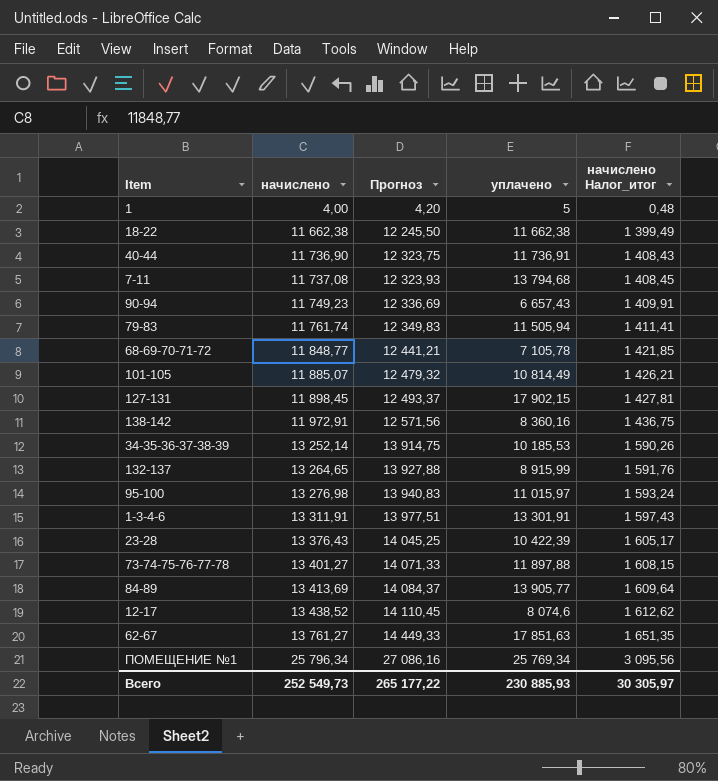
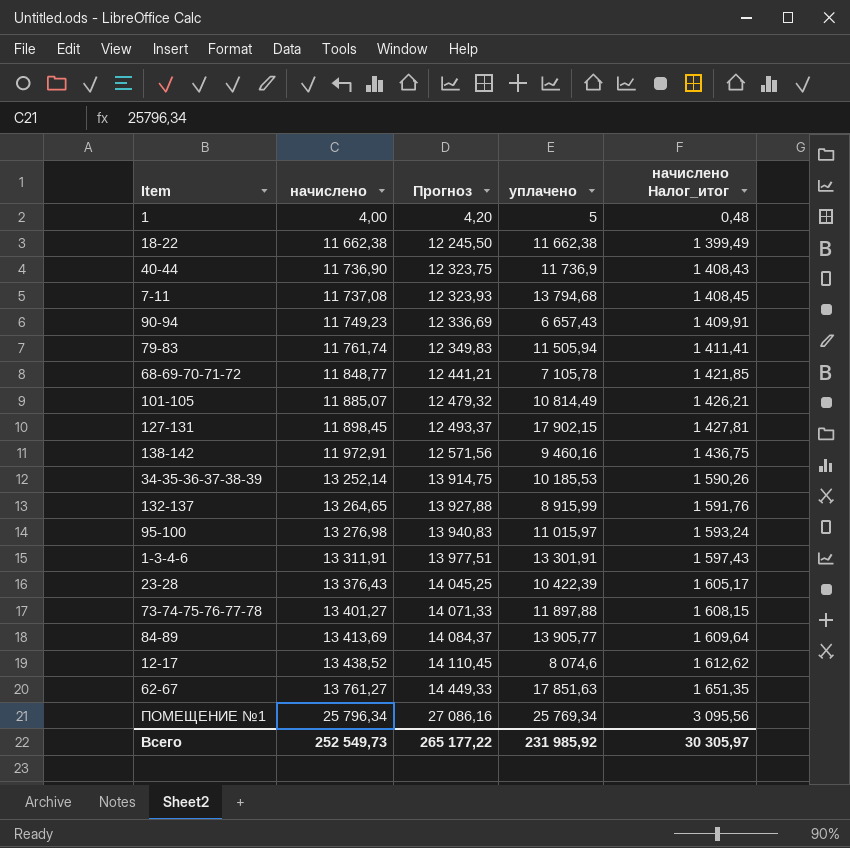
40-44 | уплачено: 11 736,91 -> 11 736,9
138-142 | уплачено: 8 360,16 -> 9 460,16
Всего | уплачено: 230 885,93 -> 231 985,92

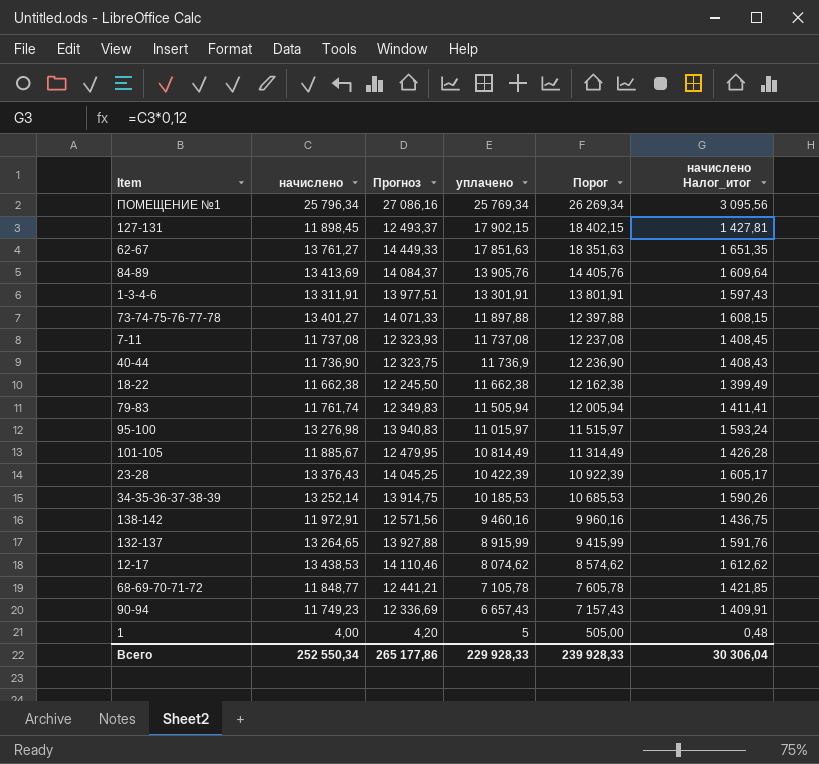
row order: начислено ascending -> уплачено descending
column Порог | formula: none -> [уплачено] + 500
84-89 | уплачено: 13 905,77 -> 13 905,76
7-11 | уплачено: 13 794,68 -> 11 737,08
101-105 | начислено: 11 885,07 -> 11 885,67
101-105 | Прогноз: 12 479,32 -> 12 479,95
101-105 | начислено Налог_итог: 1 426,21 -> 1 426,28
12-17 | начислено: 13 438,52 -> 13 438,53
12-17 | Прогноз: 14 110,45 -> 14 110,46
12-17 | уплачено: 8 074,6 -> 8 074,62
Всего | начислено: 252 549,73 -> 252 550,34
Всего | Прогноз: 265 177,22 -> 265 177,86
Всего | уплачено: 231 985,92 -> 229 928,33
Всего | начислено Налог_итог: 30 305,97 -> 30 306,04

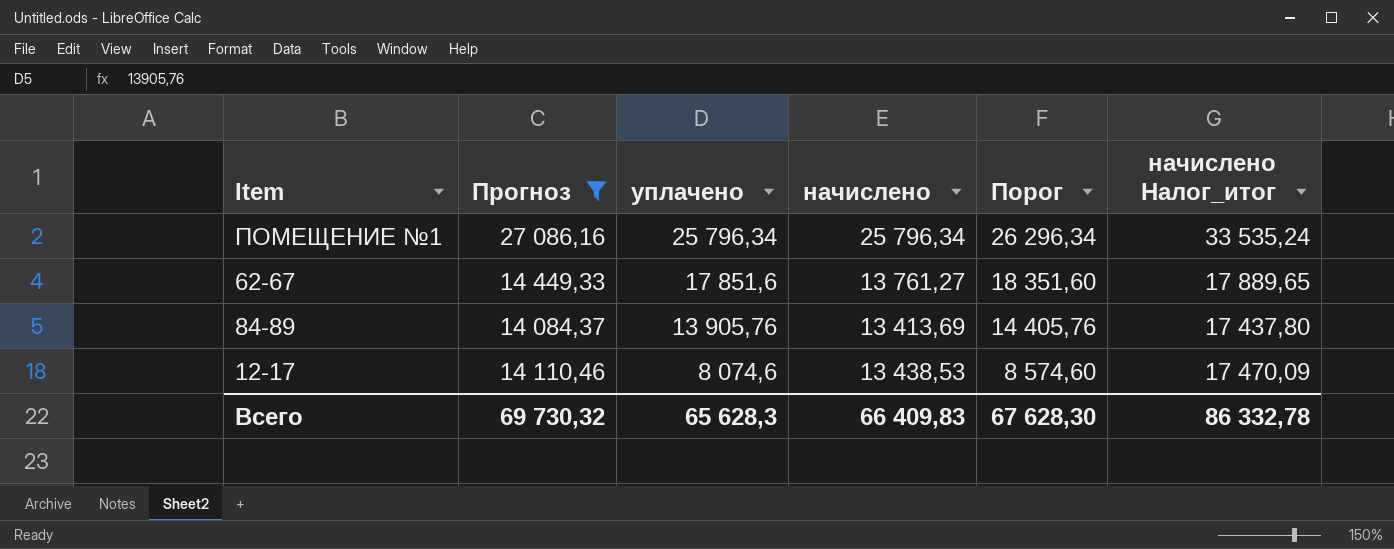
filter: none -> Прогноз >= 14 084,37
column начислено | position: 2 -> 4
column начислено Налог_итог | formula: [начислено] * 0,12 -> [начислено] * 1,3
ПОМЕЩЕНИЕ №1 | уплачено: 25 769,34 -> 25 796,34
ПОМЕЩЕНИЕ №1 | Порог: 26 269,34 -> 26 296,34
62-67 | уплачено: 17 851,63 -> 17 851,6
62-67 | Порог: 18 351,63 -> 18 351,60
12-17 | уплачено: 8 074,62 -> 8 074,6
12-17 | Порог: 8 574,62 -> 8 574,60
Всего | Прогноз: 265 177,86 -> 69 730,32
Всего | уплачено: 229 928,33 -> 65 628,3
Всего | начислено: 252 550,34 -> 66 409,83
Всего | Порог: 239 928,33 -> 67 628,30
Всего | начислено Налог_итог: 30 306,04 -> 86 332,78

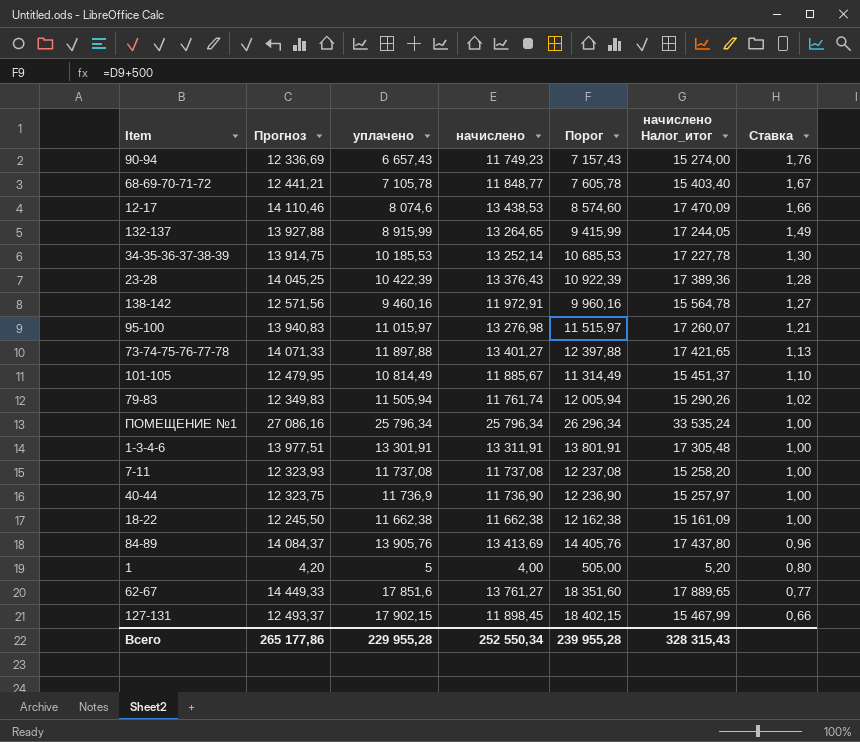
filter: Прогноз >= 14 084,37 -> none
row order: уплачено descending -> Ставка descending
column Ставка | formula: none -> [начислено] / [уплачено]
Всего | Прогноз: 69 730,32 -> 265 177,86
Всего | уплачено: 65 628,3 -> 229 955,28
Всего | начислено: 66 409,83 -> 252 550,34
Всего | Порог: 67 628,30 -> 239 955,28
Всего | начислено Налог_итог: 86 332,78 -> 328 315,43

